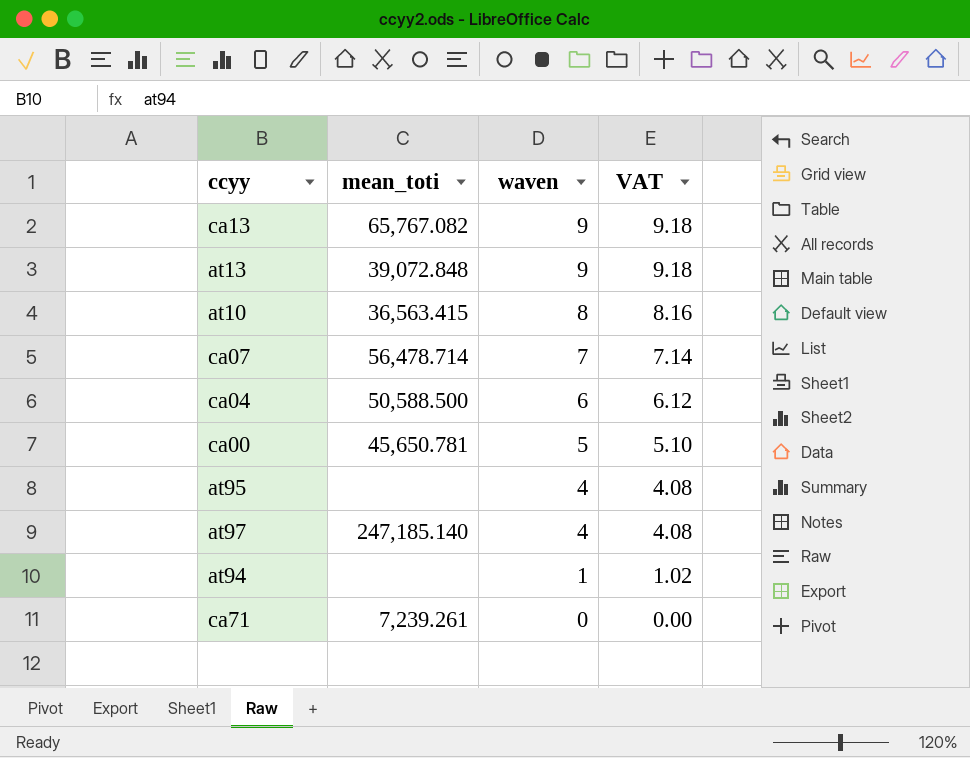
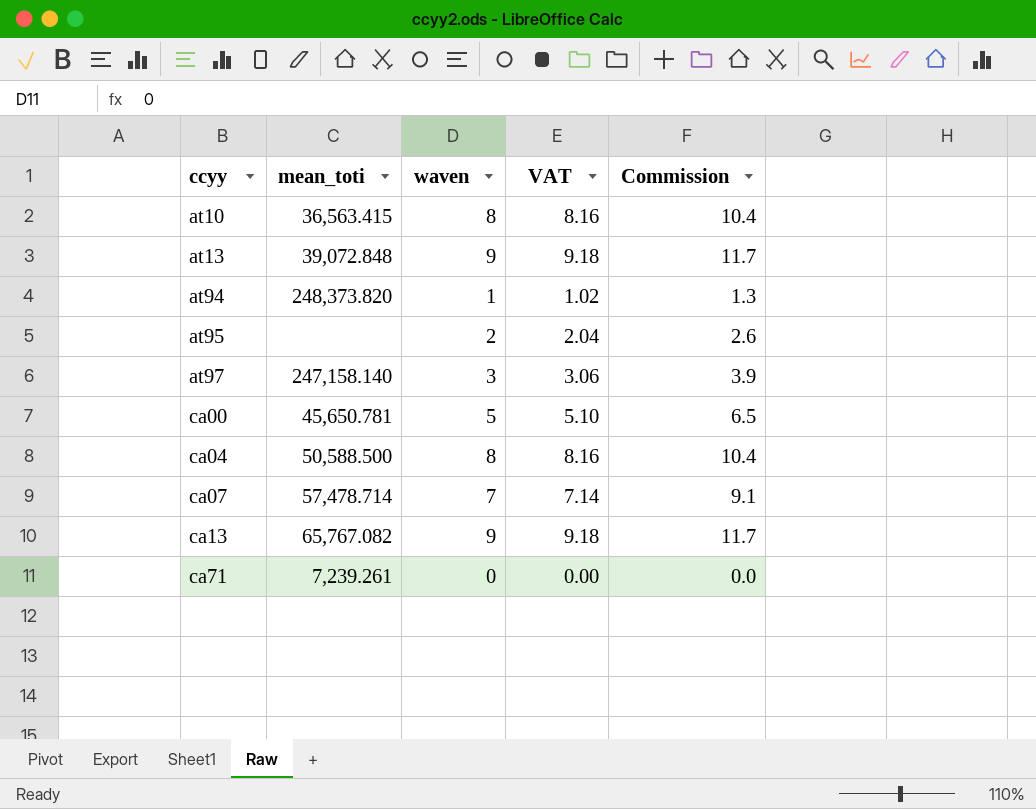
row order: waven descending -> ccyy ascending
column Commission | formula: none -> [waven] * 1.3
at94 | mean_toti: none -> 248,373.820
at95 | waven: 4 -> 2
at95 | VAT: 4.08 -> 2.04
at97 | mean_toti: 247,185.140 -> 247,158.140
at97 | waven: 4 -> 3
at97 | VAT: 4.08 -> 3.06
ca04 | waven: 6 -> 8
ca04 | VAT: 6.12 -> 8.16
ca07 | mean_toti: 56,478.714 -> 57,478.714

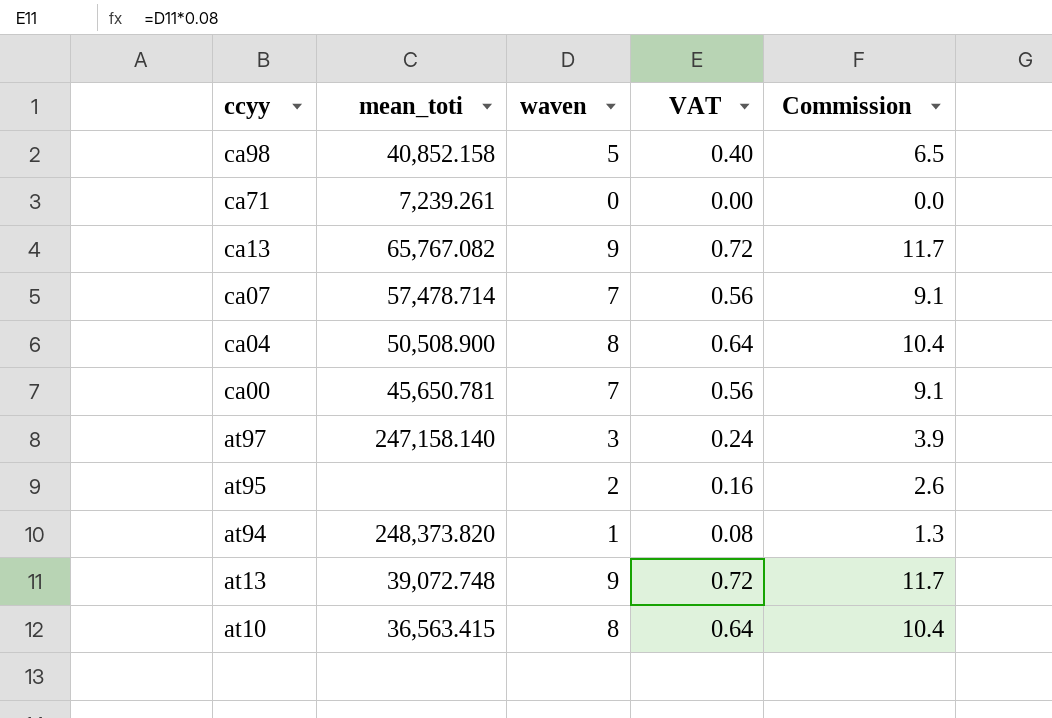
row order: ccyy ascending -> ccyy descending
column VAT | formula: [waven] * 1.02 -> [waven] * 0.08
row ca98: none -> 40,852.158 | 5 | 0.40 | 6.5
ca04 | mean_toti: 50,588.500 -> 50,508.900
ca00 | waven: 5 -> 7
ca00 | Commission: 6.5 -> 9.1
at13 | mean_toti: 39,072.848 -> 39,072.748

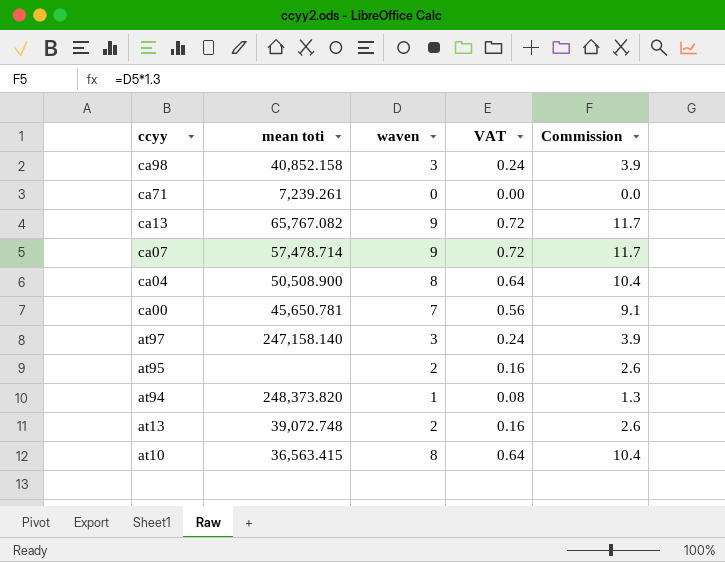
column name: mean_toti -> mean toti
ca98 | waven: 5 -> 3
ca98 | VAT: 0.40 -> 0.24
ca98 | Commission: 6.5 -> 3.9
ca07 | waven: 7 -> 9
ca07 | VAT: 0.56 -> 0.72
ca07 | Commission: 9.1 -> 11.7
at13 | waven: 9 -> 2
at13 | VAT: 0.72 -> 0.16
at13 | Commission: 11.7 -> 2.6

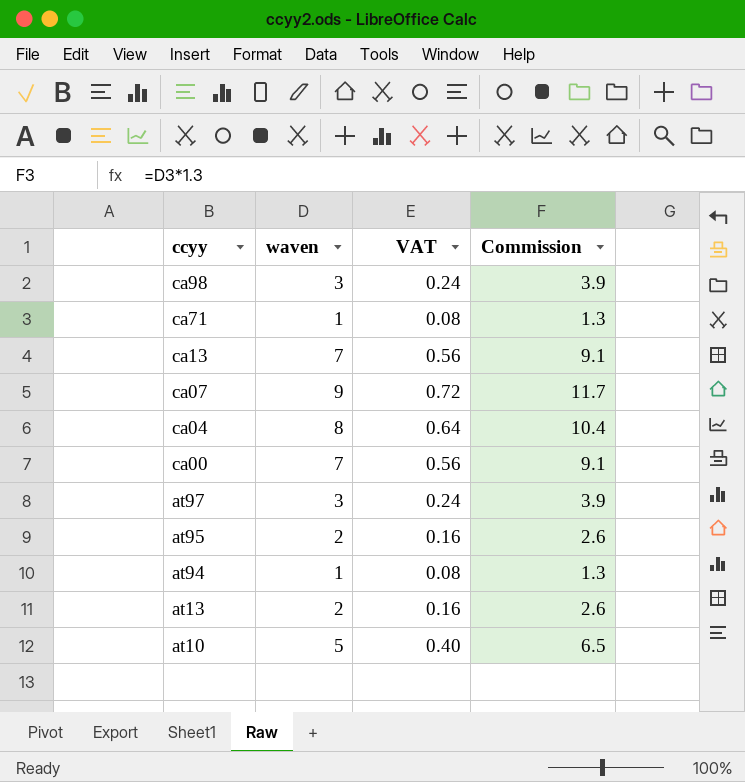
column mean toti | position: 2 -> none
ca71 | waven: 0 -> 1
ca71 | VAT: 0.00 -> 0.08
ca71 | Commission: 0.0 -> 1.3
ca13 | waven: 9 -> 7
ca13 | VAT: 0.72 -> 0.56
ca13 | Commission: 11.7 -> 9.1
at10 | waven: 8 -> 5
at10 | VAT: 0.64 -> 0.40
at10 | Commission: 10.4 -> 6.5

